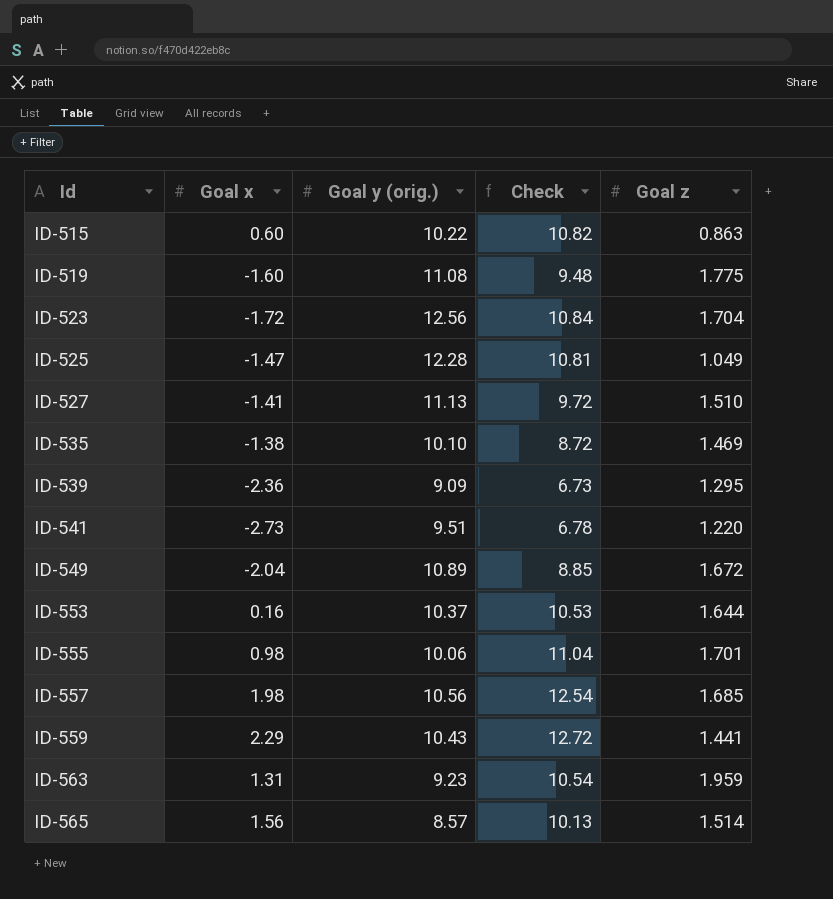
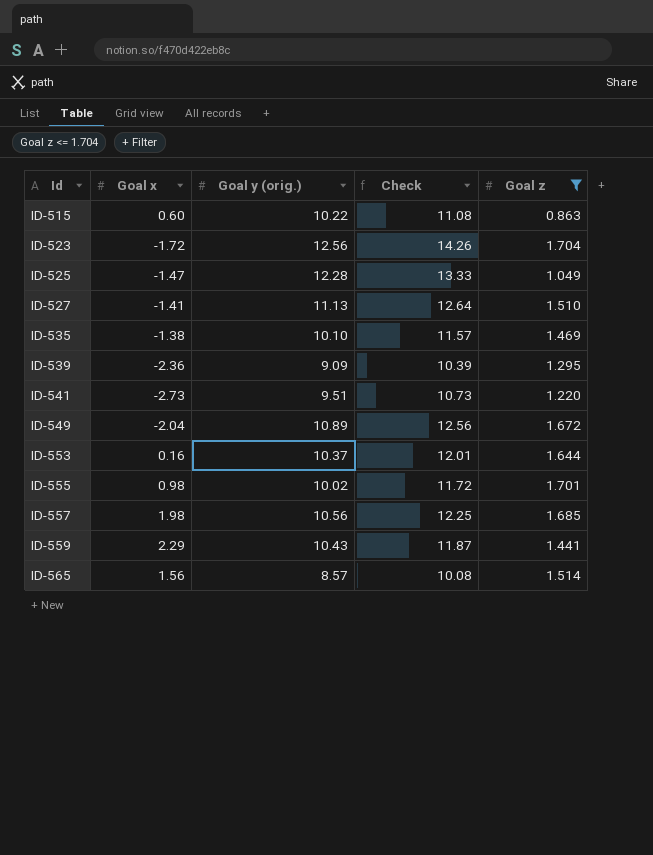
filter: none -> Goal z <= 1.704
column Check | formula: [Goal x] + [Goal y (orig.)] -> [Goal y (orig.)] + [Goal z]
ID-555 | Goal y (orig.): 10.06 -> 10.02

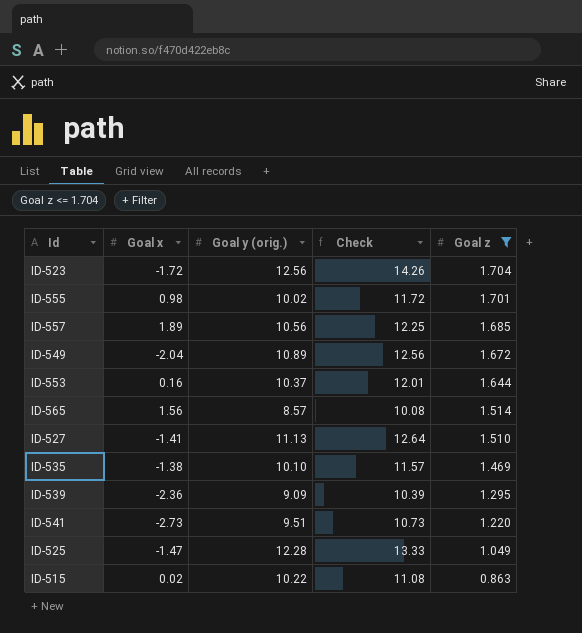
row order: Id ascending -> Goal z descending
row ID-559: 2.29 | 10.43 | 11.87 | 1.441 -> none
ID-557 | Goal x: 1.98 -> 1.89
ID-515 | Goal x: 0.60 -> 0.02

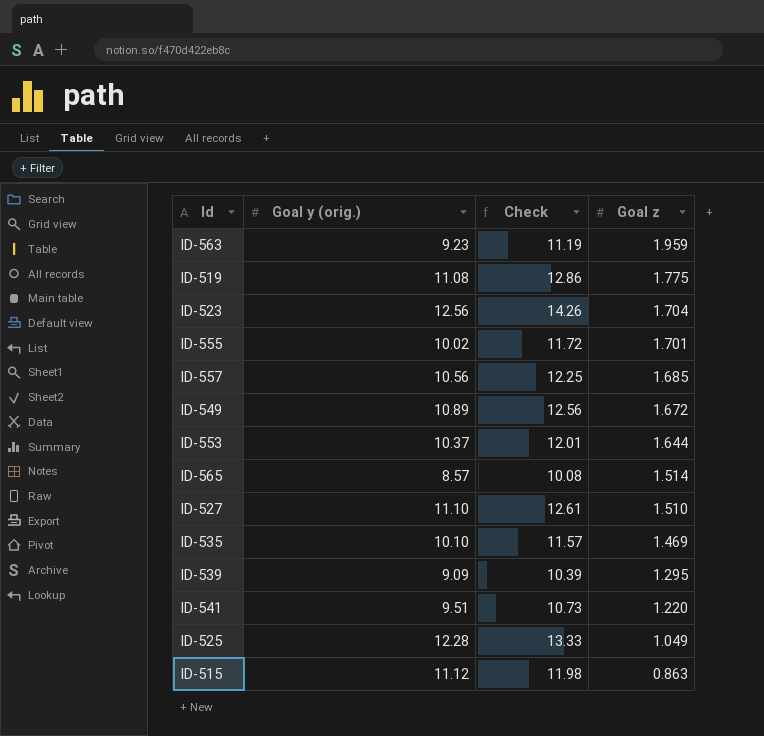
filter: Goal z <= 1.704 -> none
column Goal x | position: 2 -> none
ID-527 | Goal y (orig.): 11.13 -> 11.10
ID-527 | Check: 12.64 -> 12.61
ID-515 | Goal y (orig.): 10.22 -> 11.12
ID-515 | Check: 11.08 -> 11.98

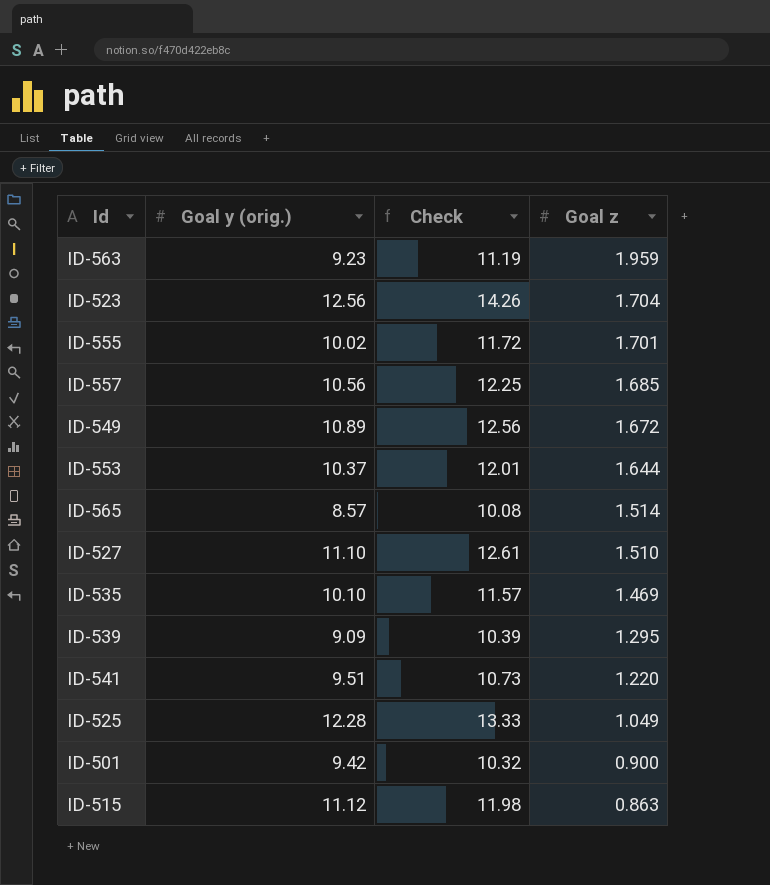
row ID-519: 11.08 | 12.86 | 1.775 -> none
row ID-501: none -> 9.42 | 10.32 | 0.900

